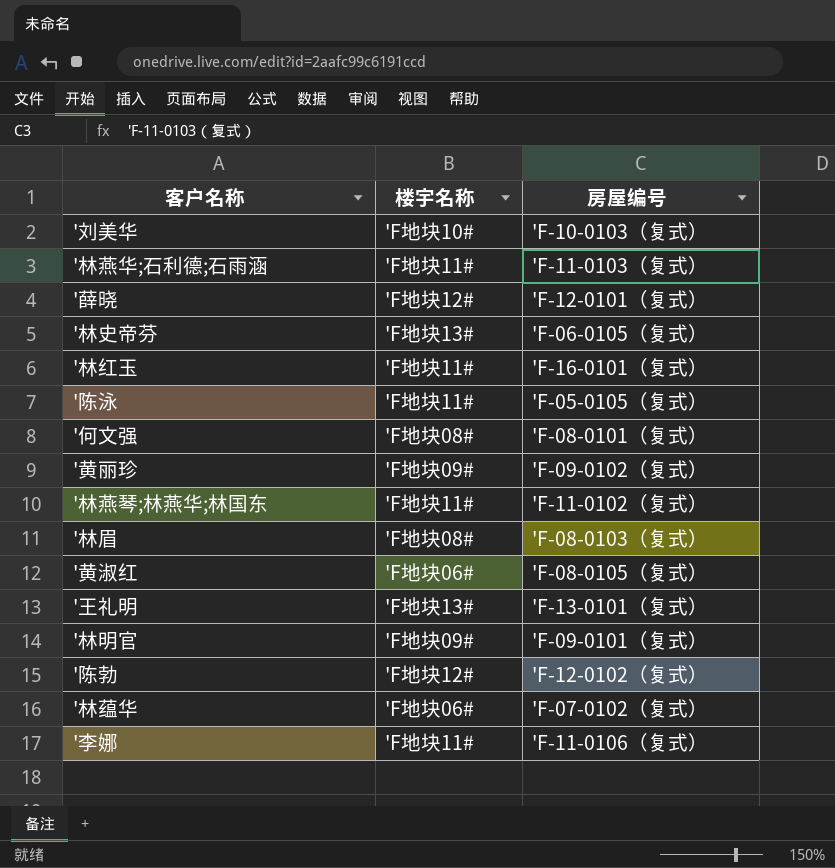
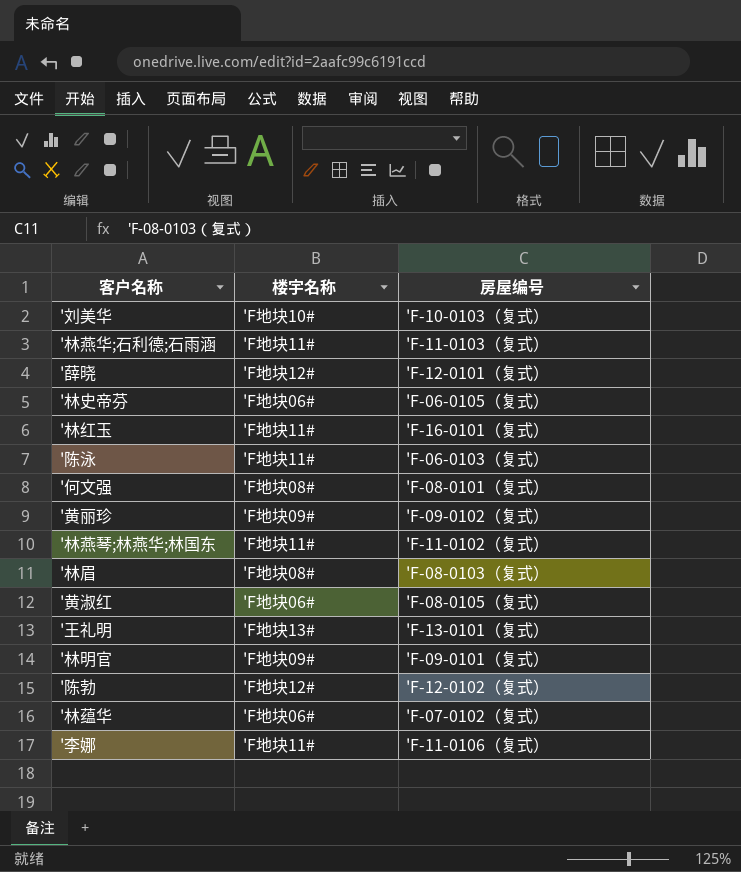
'林史帝芬 | 楼宇名称: 'F地块13# -> 'F地块06#
'陈泳 | 房屋编号: 'F-05-0105（复式） -> 'F-06-0103（复式）

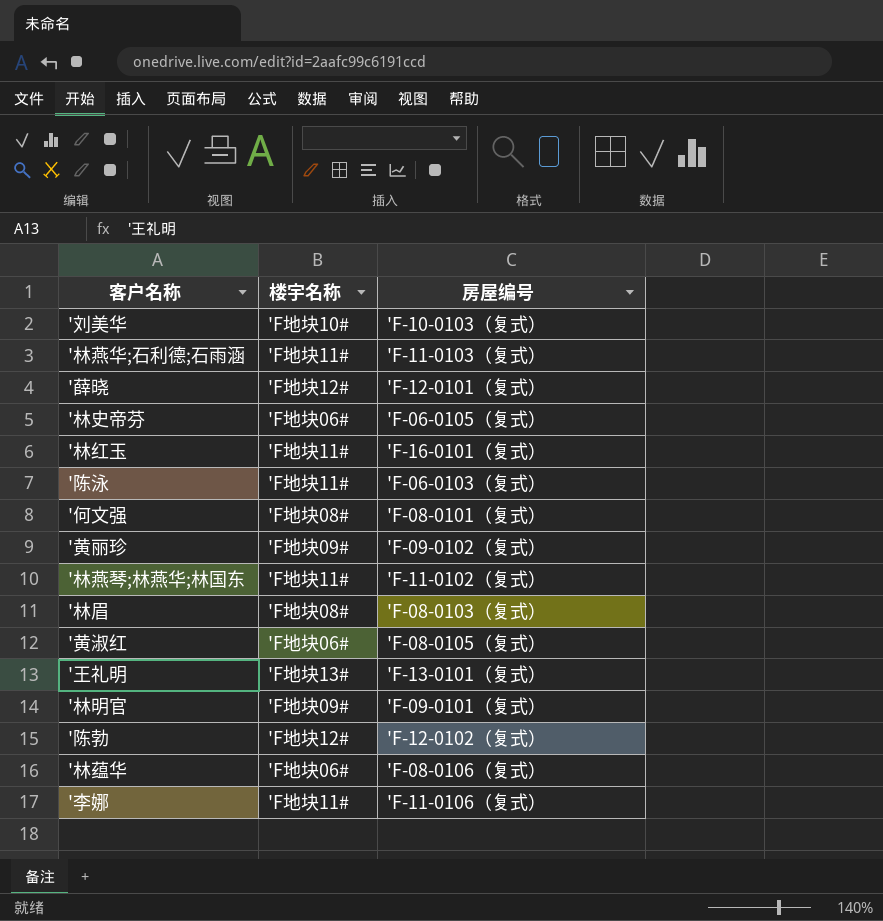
'林蕴华 | 房屋编号: 'F-07-0102（复式） -> 'F-08-0106（复式）

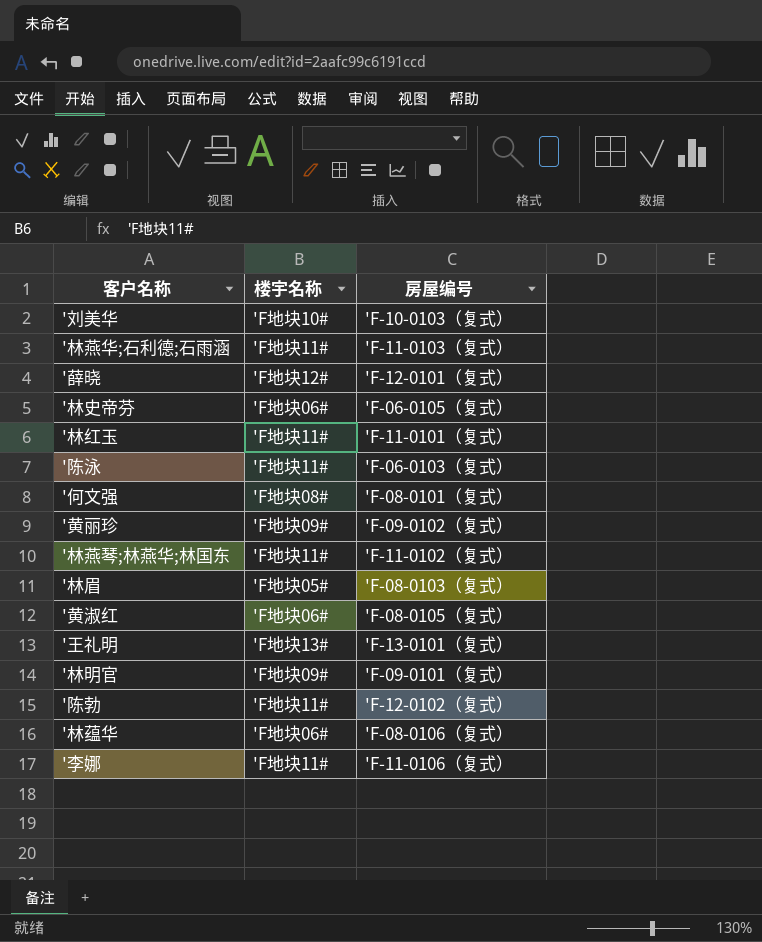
'林红玉 | 房屋编号: 'F-16-0101（复式） -> 'F-11-0101（复式）
'林眉 | 楼宇名称: 'F地块08# -> 'F地块05#
'陈勃 | 楼宇名称: 'F地块12# -> 'F地块11#

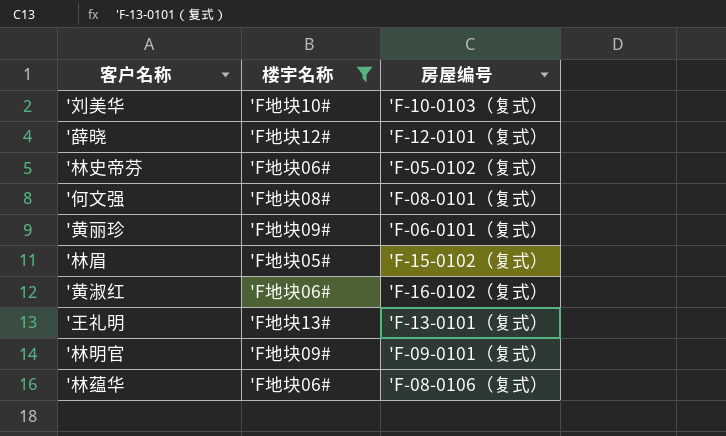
filter: none -> 楼宇名称 != 'F地块11#
'林史帝芬 | 房屋编号: 'F-06-0105（复式） -> 'F-05-0102（复式）
'黄丽珍 | 房屋编号: 'F-09-0102（复式） -> 'F-06-0101（复式）
'林眉 | 房屋编号: 'F-08-0103（复式） -> 'F-15-0102（复式）
'黄淑红 | 房屋编号: 'F-08-0105（复式） -> 'F-16-0102（复式）

